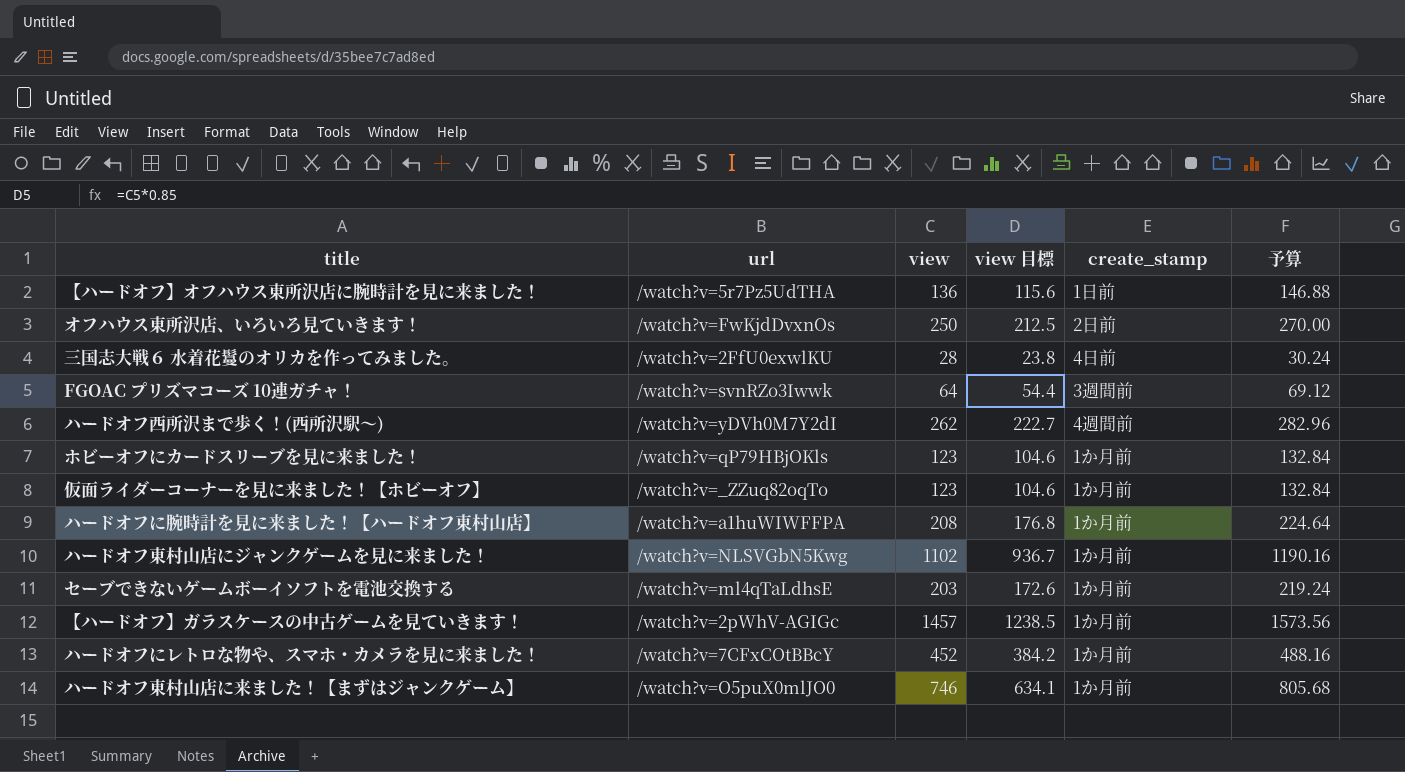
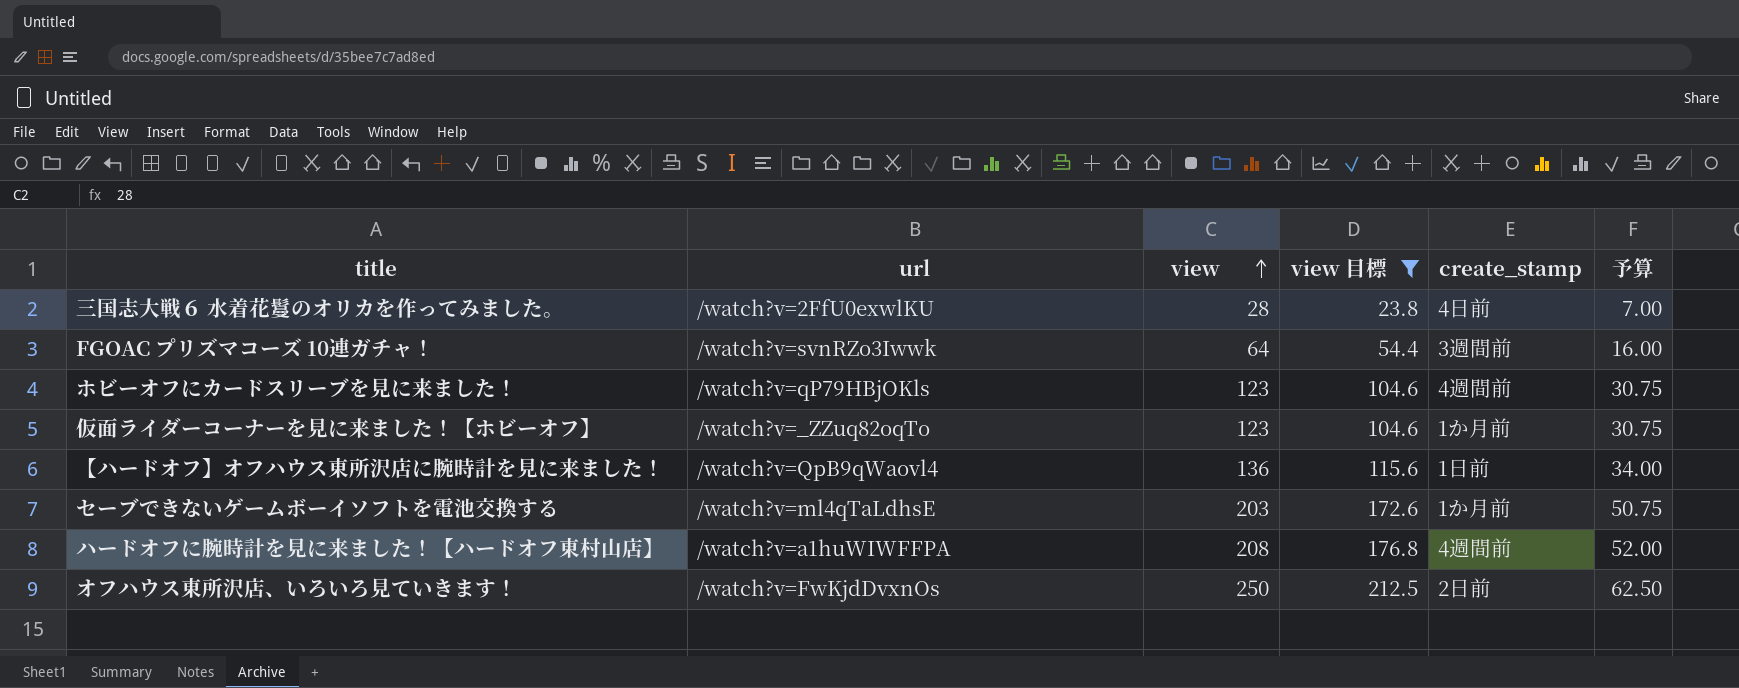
filter: none -> view 目標 <= 212.5
row order: none -> view ascending
column 予算 | formula: [view] * 1.08 -> [view] * 0.25
ホビーオフにカードスリーブを見に来ました！ | create_stamp: 1か月前 -> 4週間前
【ハードオフ】オフハウス東所沢店に腕時計を見に来ました！ | url: /watch?v=5r7Pz5UdTHA -> /watch?v=QpB9qWaovl4
ハードオフに腕時計を見に来ました！【ハードオフ東村山店】 | create_stamp: 1か月前 -> 4週間前

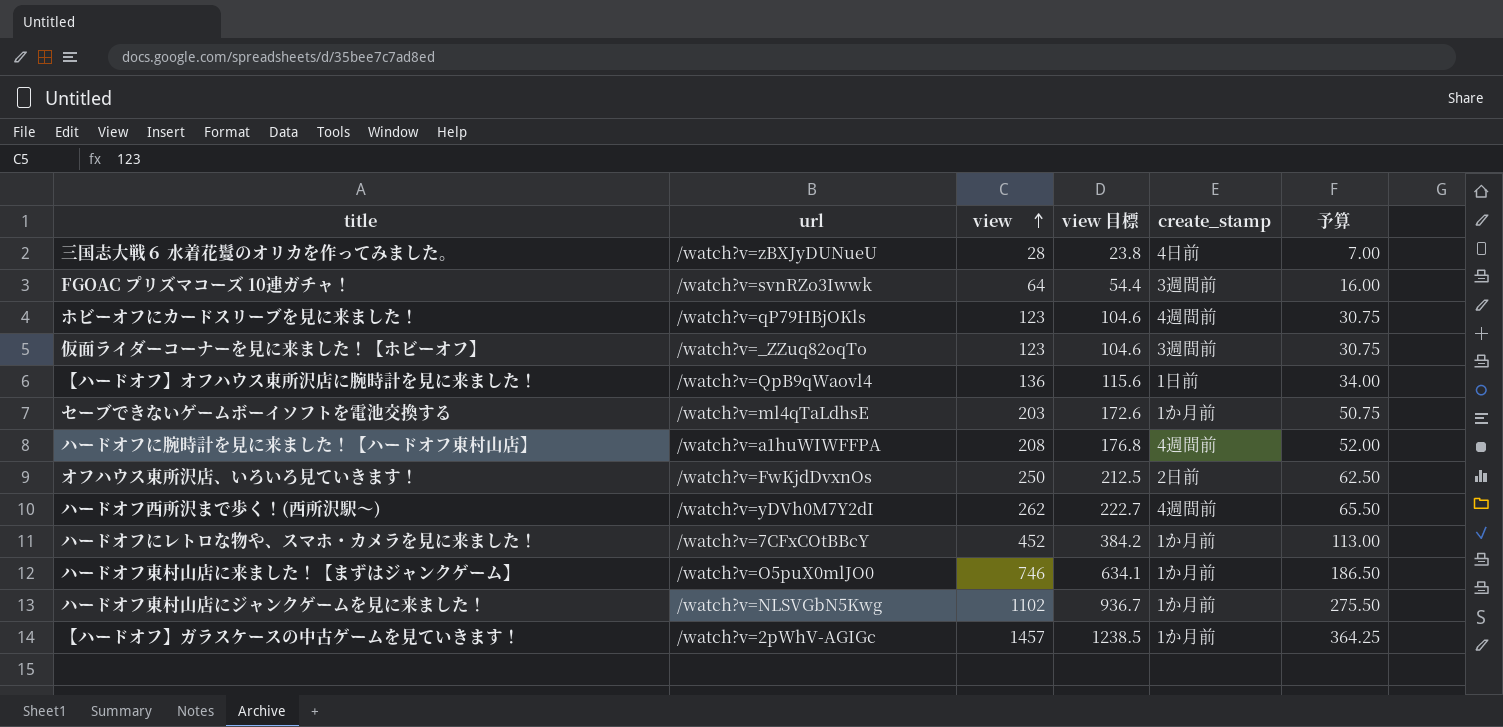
filter: view 目標 <= 212.5 -> none
三国志大戦６ 水着花鬘のオリカを作ってみました。 | url: /watch?v=2FfU0exwlKU -> /watch?v=zBXJyDUNueU
仮面ライダーコーナーを見に来ました！【ホビーオフ】 | create_stamp: 1か月前 -> 3週間前

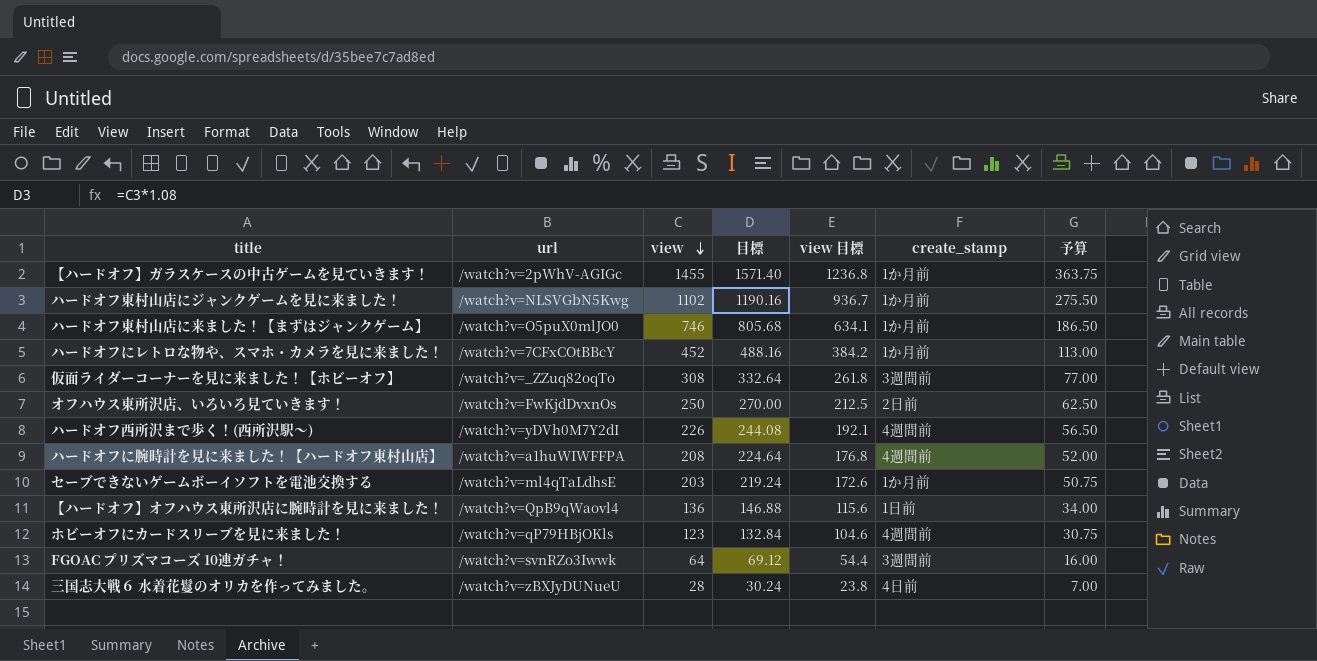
row order: view ascending -> view descending
column 目標 | formula: none -> [view] * 1.08
【ハードオフ】ガラスケースの中古ゲームを見ていきます！ | view: 1457 -> 1455
【ハードオフ】ガラスケースの中古ゲームを見ていきます！ | view 目標: 1238.5 -> 1236.8
【ハードオフ】ガラスケースの中古ゲームを見ていきます！ | 予算: 364.25 -> 363.75
仮面ライダーコーナーを見に来ました！【ホビーオフ】 | view: 123 -> 308
仮面ライダーコーナーを見に来ました！【ホビーオフ】 | view 目標: 104.6 -> 261.8
仮面ライダーコーナーを見に来ました！【ホビーオフ】 | 予算: 30.75 -> 77.00
ハードオフ西所沢まで歩く！(西所沢駅～) | view: 262 -> 226
ハードオフ西所沢まで歩く！(西所沢駅～) | view 目標: 222.7 -> 192.1
ハードオフ西所沢まで歩く！(西所沢駅～) | 予算: 65.50 -> 56.50

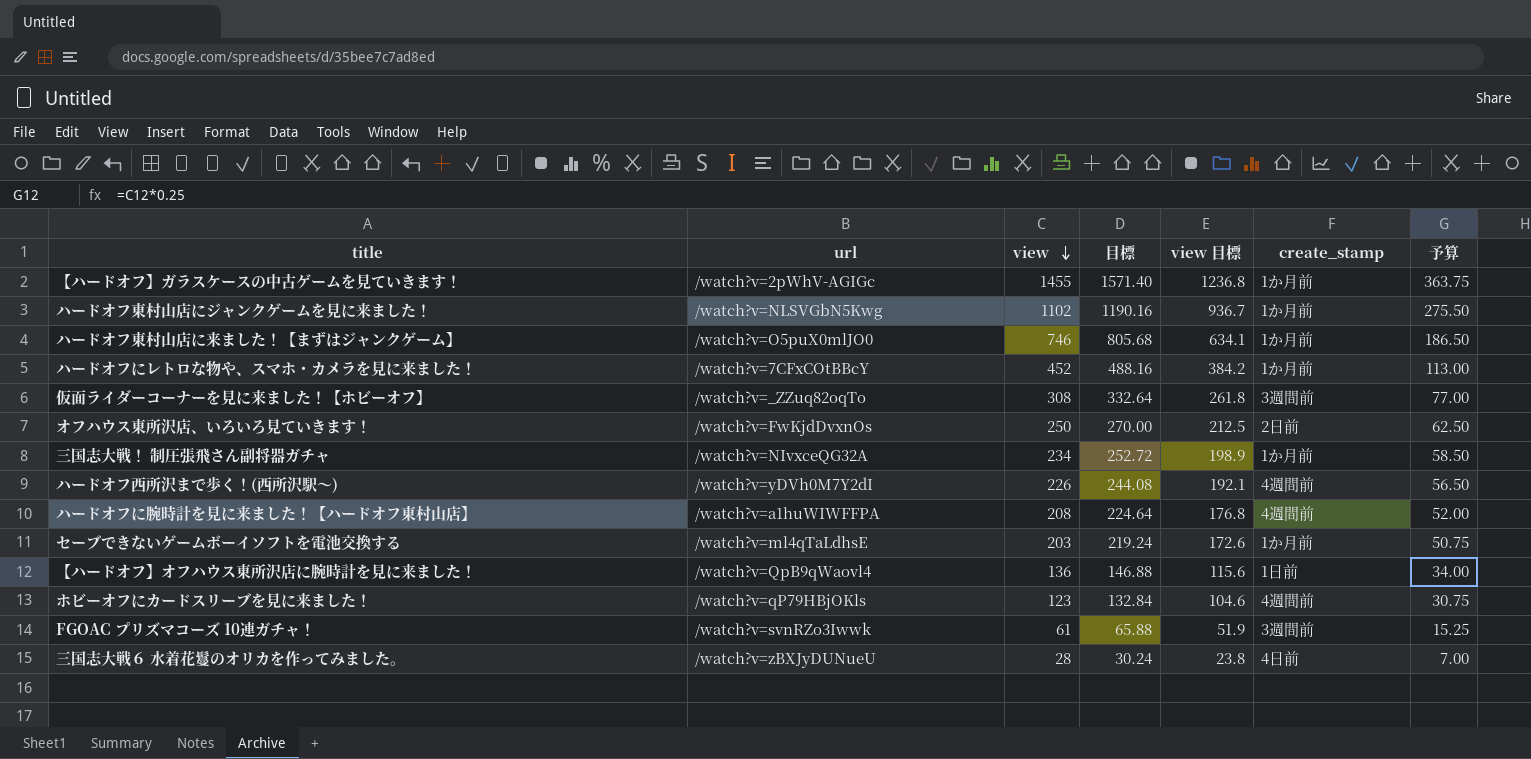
row 三国志大戦！ 制圧張飛さん副将器ガチャ: none -> /watch?v=NIvxceQG32A | 234 | 252.72 | 198.9 | 1か月前 | 58.50
FGOAC プリズマコーズ 10連ガチャ！ | view: 64 -> 61
FGOAC プリズマコーズ 10連ガチャ！ | 目標: 69.12 -> 65.88
FGOAC プリズマコーズ 10連ガチャ！ | view 目標: 54.4 -> 51.9
FGOAC プリズマコーズ 10連ガチャ！ | 予算: 16.00 -> 15.25

